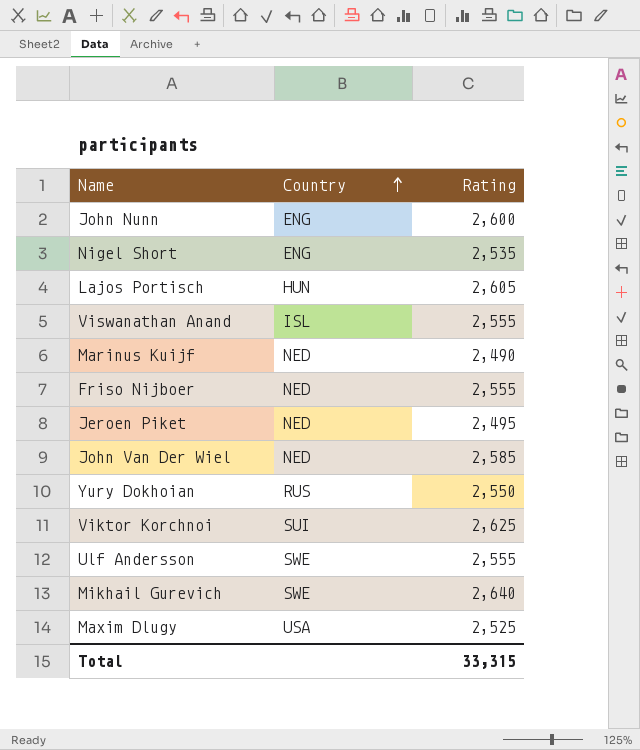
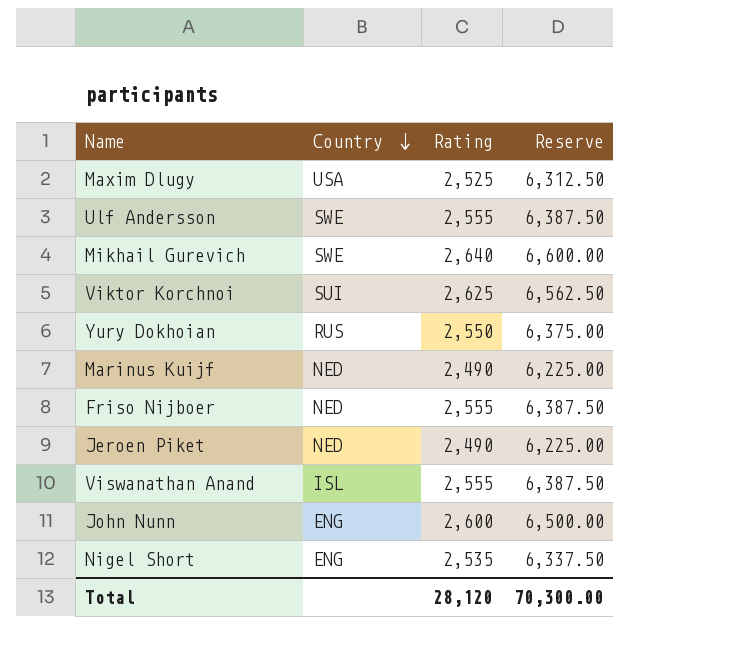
row order: Country ascending -> Country descending
column Reserve | formula: none -> [Rating] * 2.5
row Lajos Portisch: HUN | 2,605 -> none
row John Van Der Wiel: NED | 2,585 -> none
Jeroen Piket | Rating: 2,495 -> 2,490
Total | Rating: 33,315 -> 28,120

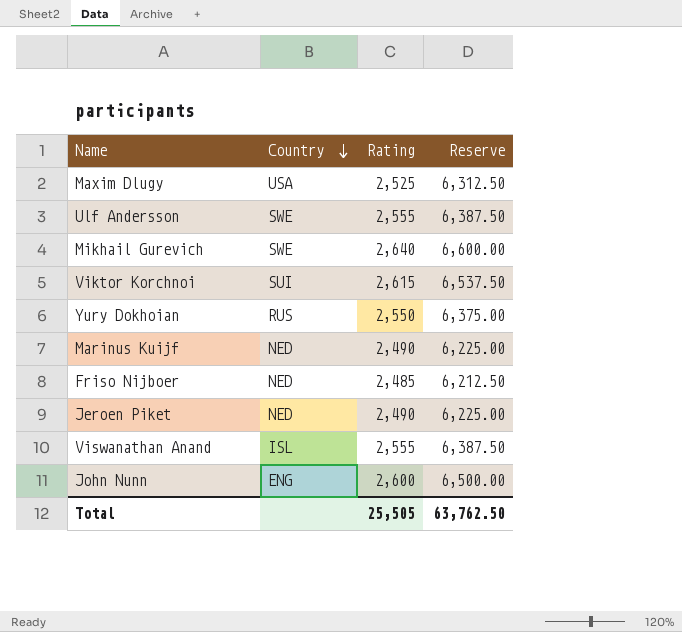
row Nigel Short: ENG | 2,535 | 6,337.50 -> none
Viktor Korchnoi | Rating: 2,625 -> 2,615
Viktor Korchnoi | Reserve: 6,562.50 -> 6,537.50
Friso Nijboer | Rating: 2,555 -> 2,485
Friso Nijboer | Reserve: 6,387.50 -> 6,212.50
Total | Rating: 28,120 -> 25,505
Total | Reserve: 70,300.00 -> 63,762.50

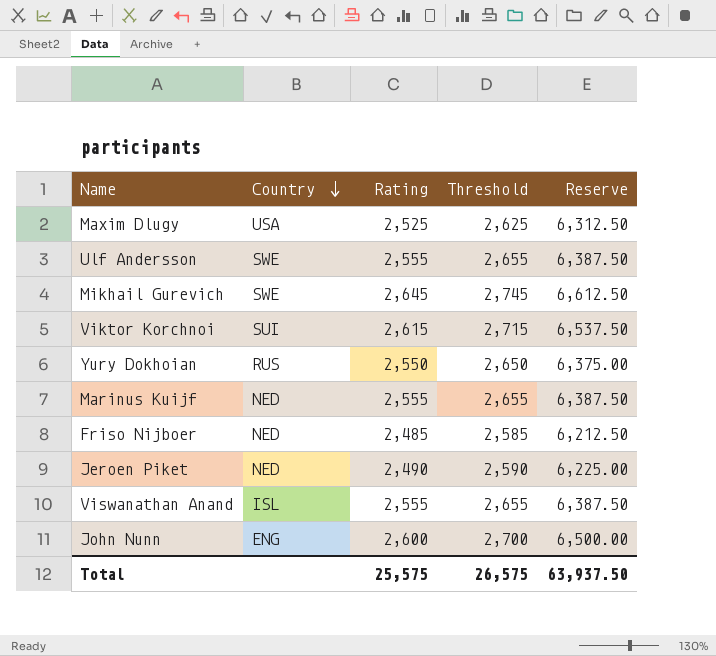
column Threshold | formula: none -> [Rating] + 100
Mikhail Gurevich | Rating: 2,640 -> 2,645
Mikhail Gurevich | Reserve: 6,600.00 -> 6,612.50
Marinus Kuijf | Rating: 2,490 -> 2,555
Marinus Kuijf | Reserve: 6,225.00 -> 6,387.50
Total | Rating: 25,505 -> 25,575
Total | Reserve: 63,762.50 -> 63,937.50

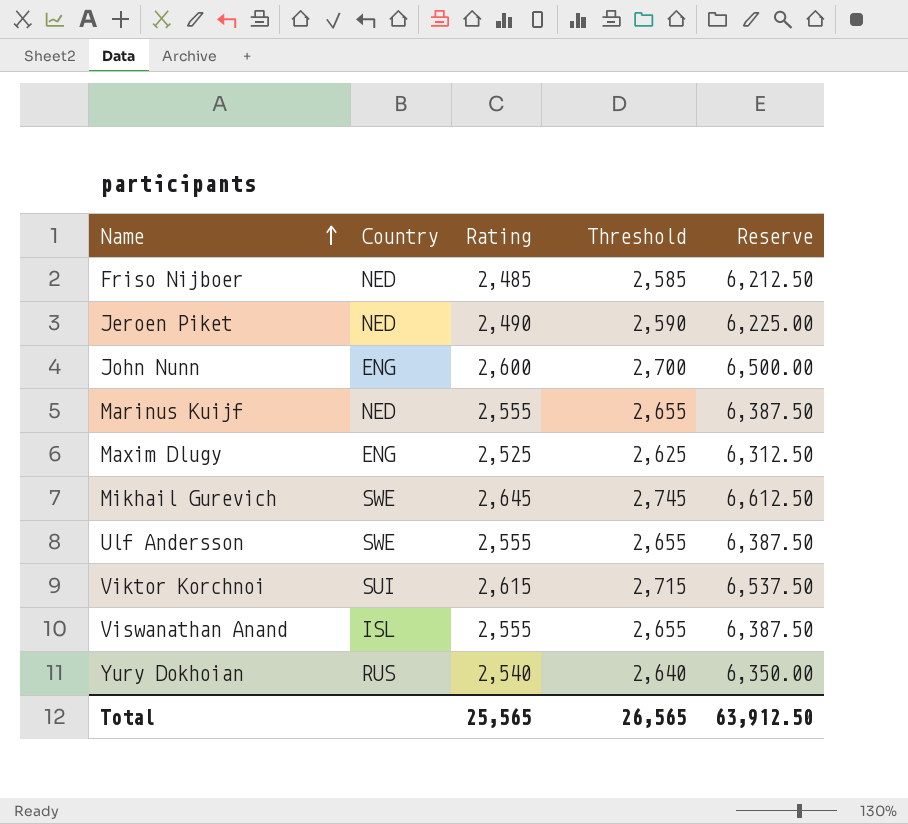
row order: Country descending -> Name ascending
Maxim Dlugy | Country: USA -> ENG
Yury Dokhoian | Rating: 2,550 -> 2,540
Yury Dokhoian | Threshold: 2,650 -> 2,640
Yury Dokhoian | Reserve: 6,375.00 -> 6,350.00
Total | Rating: 25,575 -> 25,565
Total | Threshold: 26,575 -> 26,565
Total | Reserve: 63,937.50 -> 63,912.50

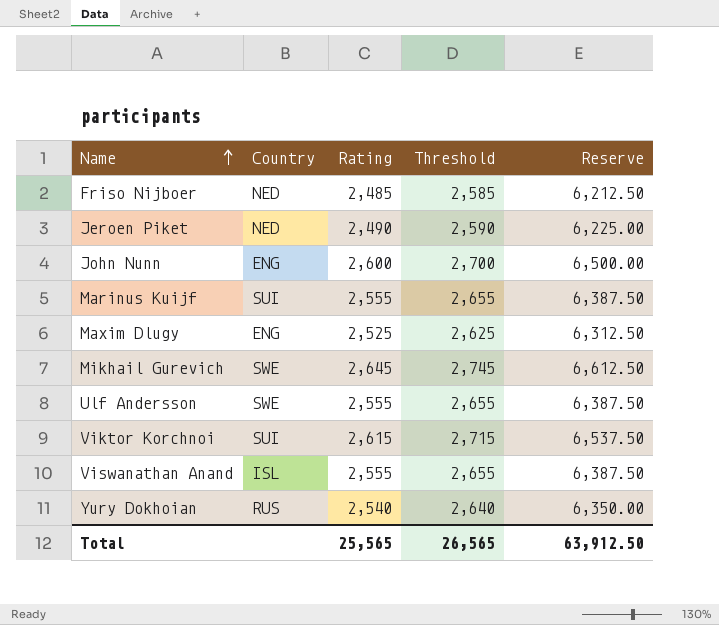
Marinus Kuijf | Country: NED -> SUI

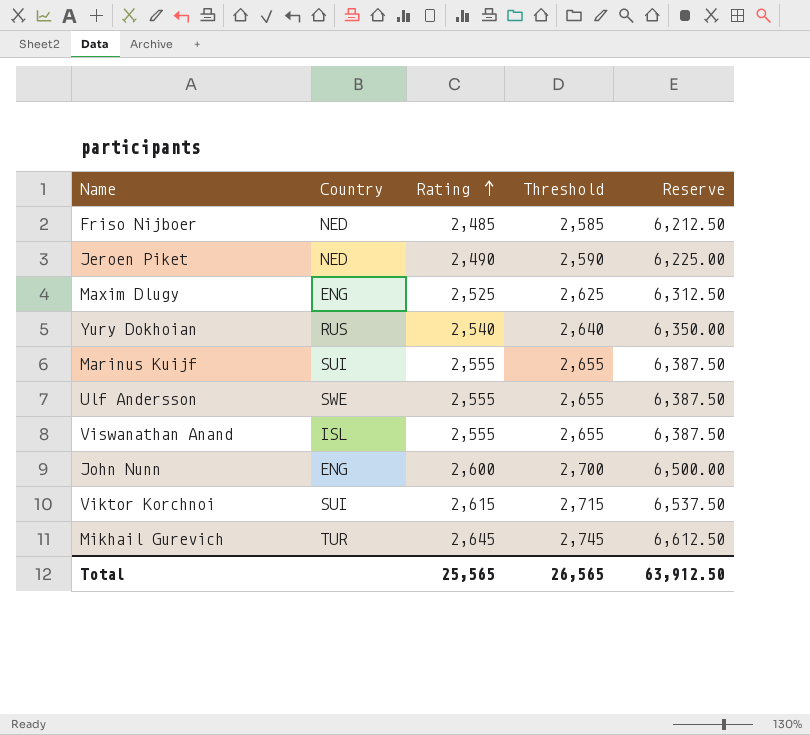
row order: Name ascending -> Rating ascending
Mikhail Gurevich | Country: SWE -> TUR

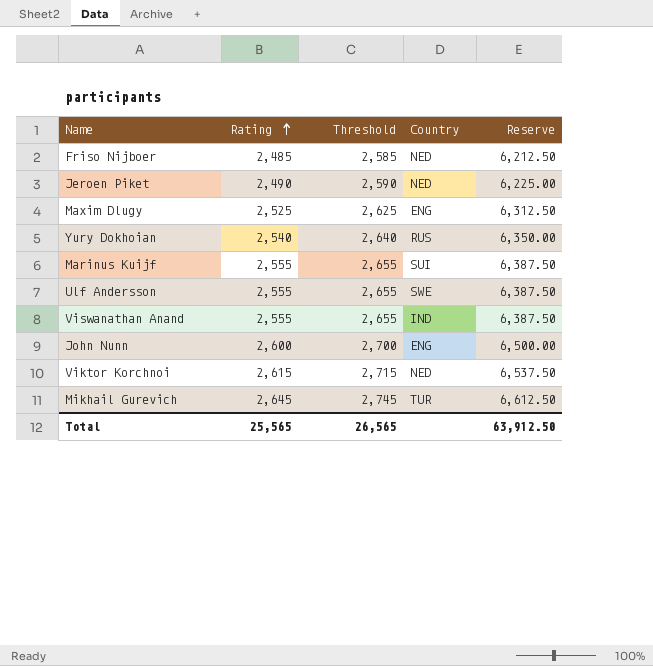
column Country | position: 2 -> 4
Viswanathan Anand | Country: ISL -> IND
Viktor Korchnoi | Country: SUI -> NED

